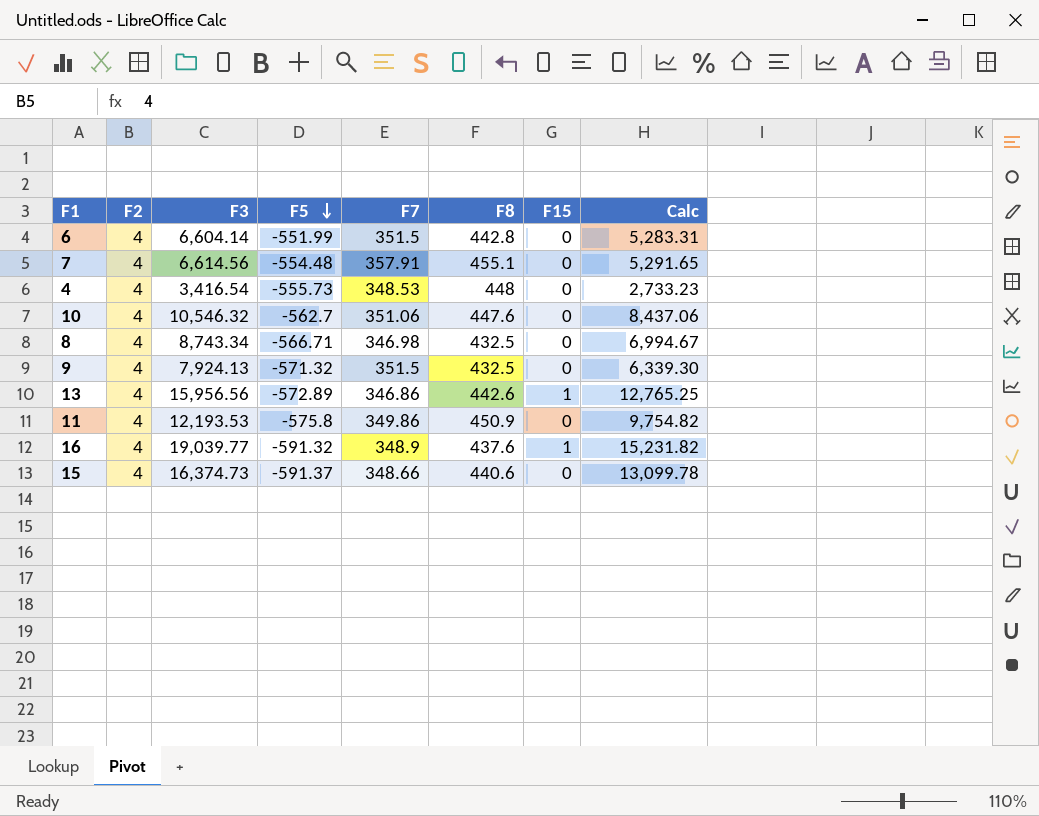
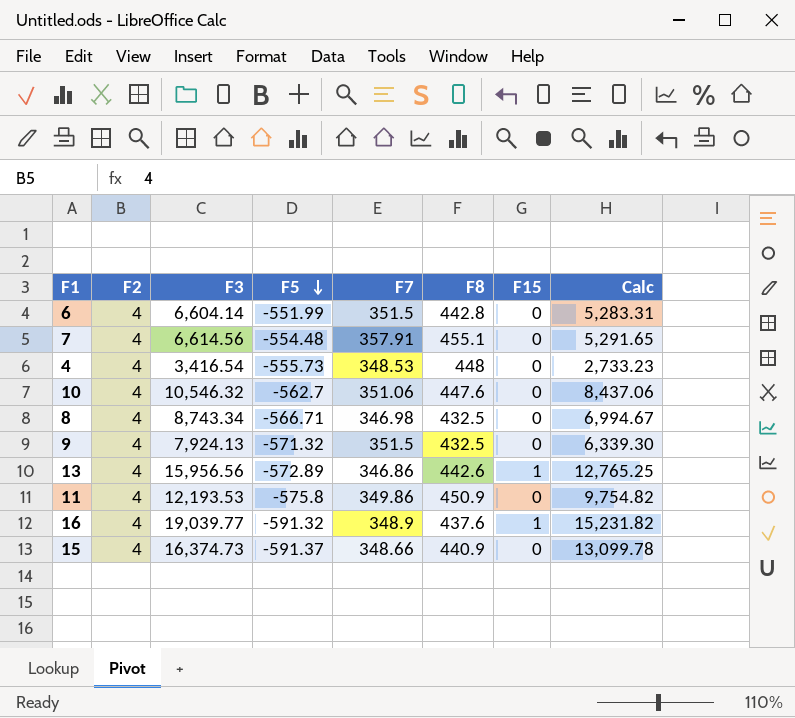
15 | F8: 440.6 -> 440.9

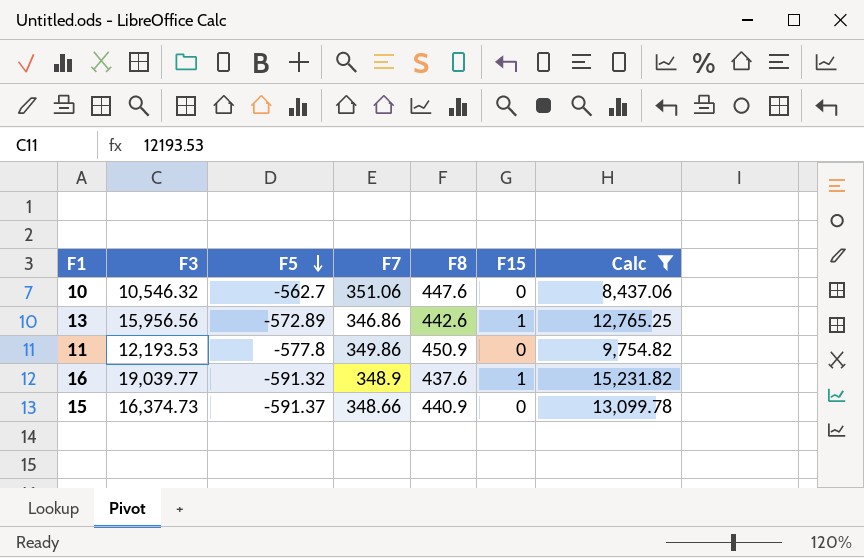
filter: none -> Calc >= 8,437.06
column F2 | position: 2 -> none
11 | F5: -575.8 -> -577.8

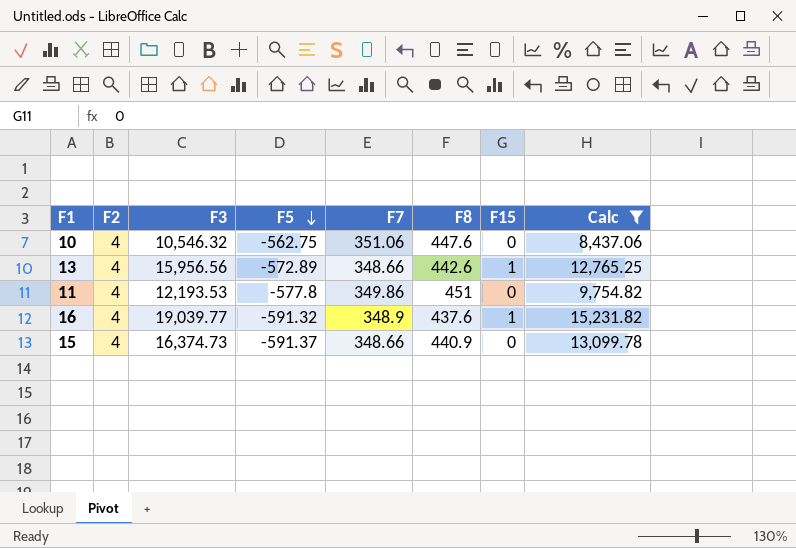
column F2 | position: none -> 2
10 | F5: -562.7 -> -562.75
13 | F7: 346.86 -> 348.66
11 | F8: 450.9 -> 451

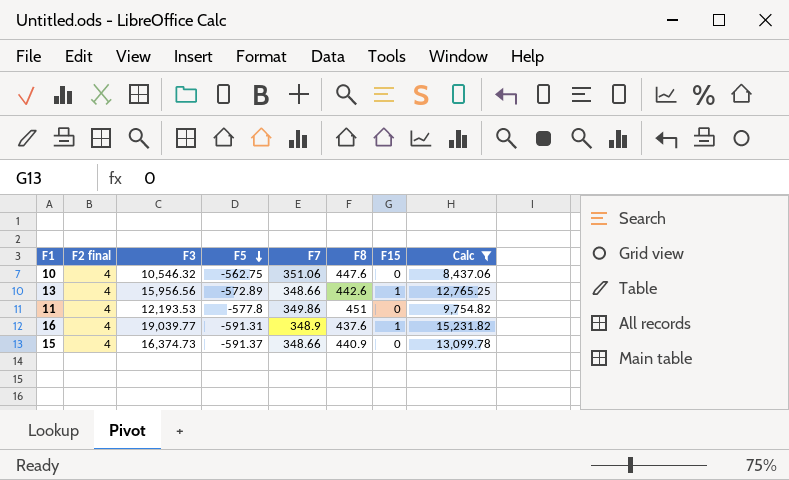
column name: F2 -> F2 final
16 | F5: -591.32 -> -591.31

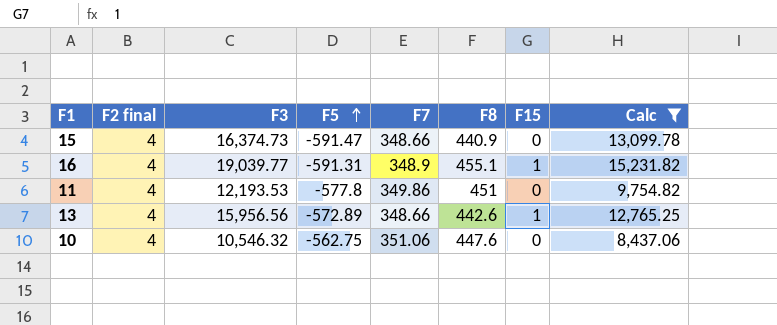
row order: F5 descending -> F5 ascending
15 | F5: -591.37 -> -591.47
16 | F8: 437.6 -> 455.1

